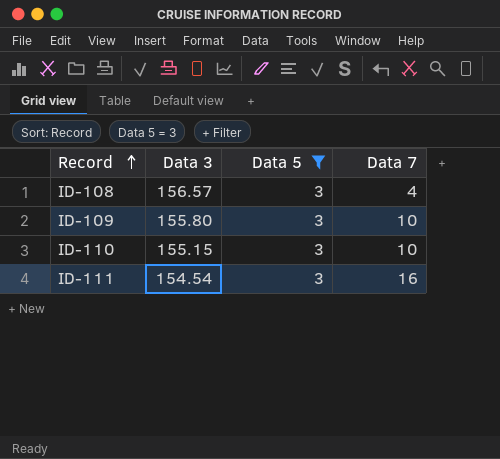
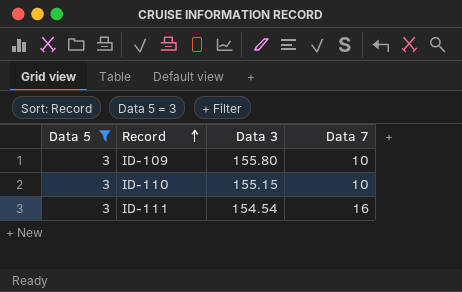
column Data 5 | position: 3 -> 1
row ID-108: 156.57 | 3 | 4 -> none

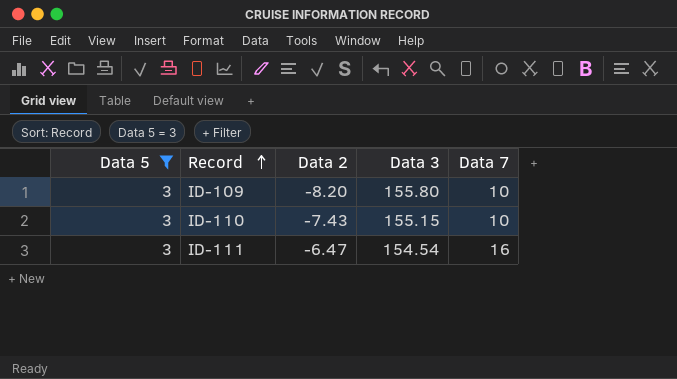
column Data 2 | position: none -> 3

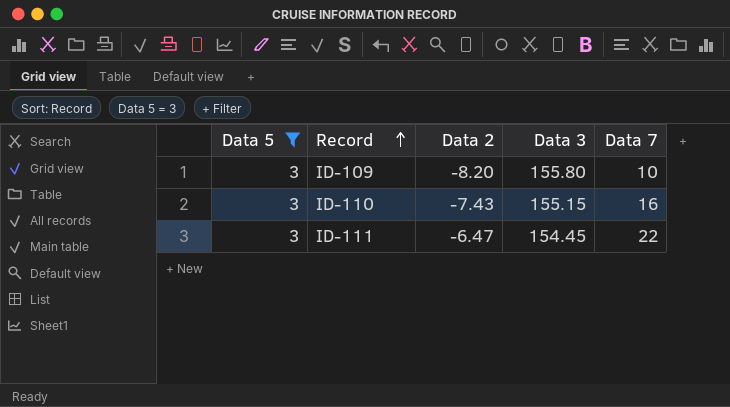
ID-110 | Data 7: 10 -> 16
ID-111 | Data 3: 154.54 -> 154.45
ID-111 | Data 7: 16 -> 22

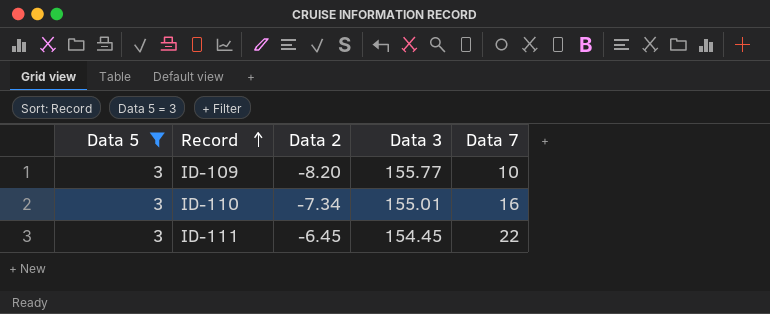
ID-109 | Data 3: 155.80 -> 155.77
ID-110 | Data 2: -7.43 -> -7.34
ID-110 | Data 3: 155.15 -> 155.01
ID-111 | Data 2: -6.47 -> -6.45

